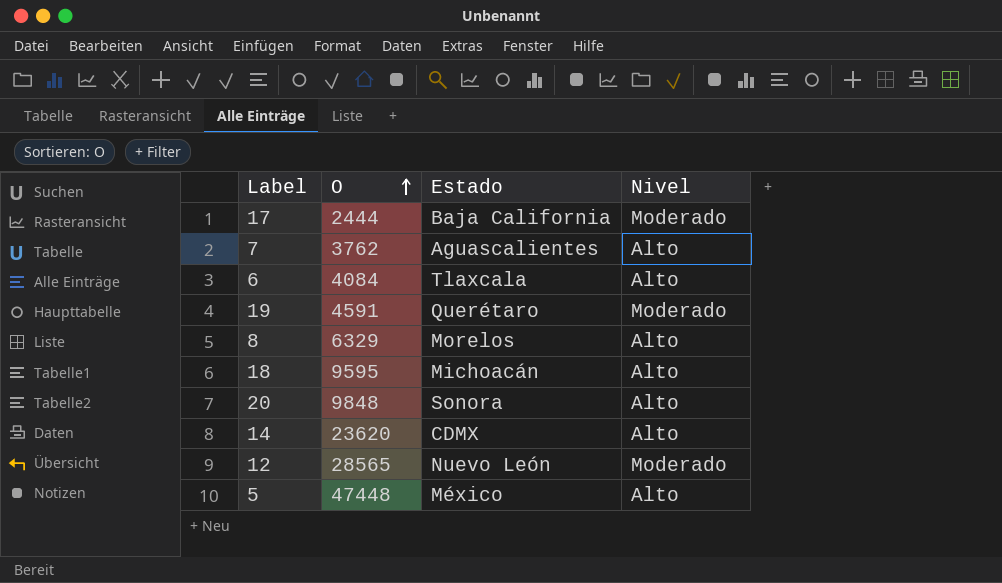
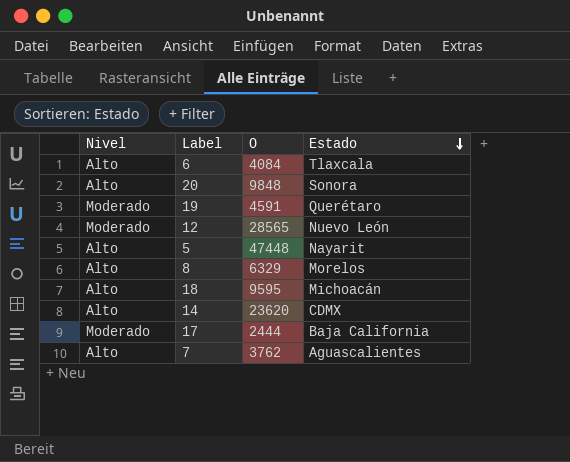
row order: O ascending -> Estado descending
column Nivel | position: 4 -> 1
5 | Estado: México -> Nayarit

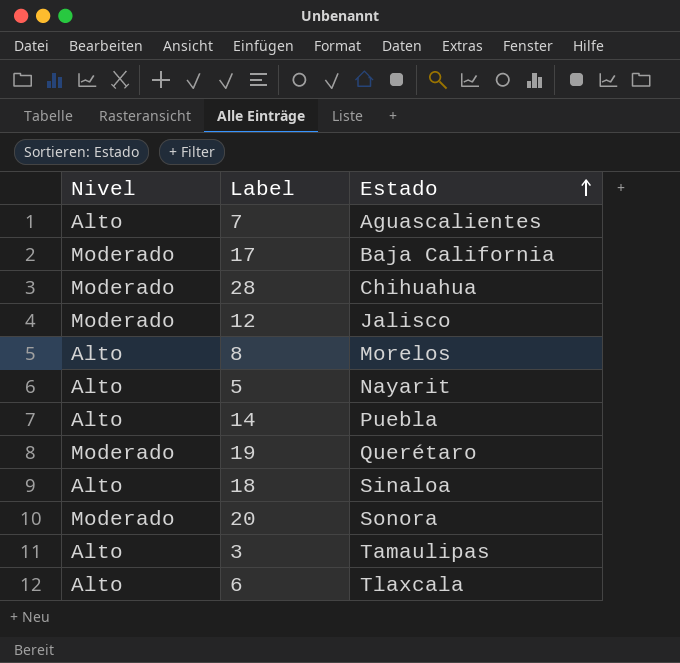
row order: Estado descending -> Estado ascending
column O | position: 3 -> none
row 28: none -> Moderado | Chihuahua
12 | Estado: Nuevo León -> Jalisco
14 | Estado: CDMX -> Puebla
18 | Estado: Michoacán -> Sinaloa
20 | Nivel: Alto -> Moderado
row 3: none -> Alto | Tamaulipas

